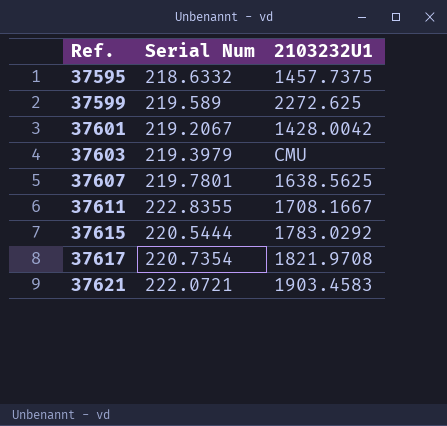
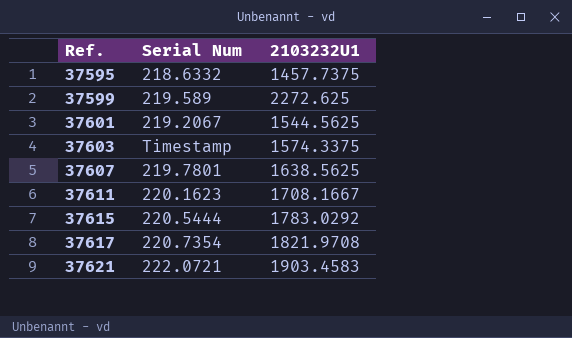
37601 | 2103232U1: 1428.0042 -> 1544.5625
37603 | Serial Num: 219.3979 -> Timestamp
37603 | 2103232U1: CMU -> 1574.3375
37611 | Serial Num: 222.8355 -> 220.1623

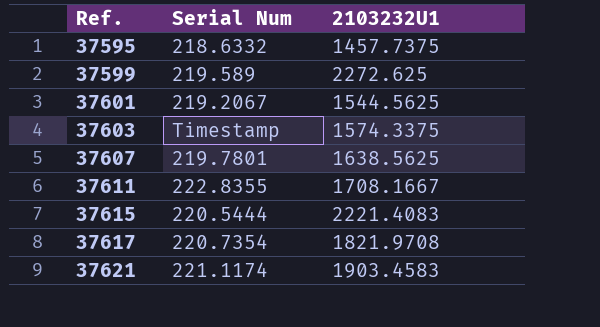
37611 | Serial Num: 220.1623 -> 222.8355
37615 | 2103232U1: 1783.0292 -> 2221.4083
37621 | Serial Num: 222.0721 -> 221.1174

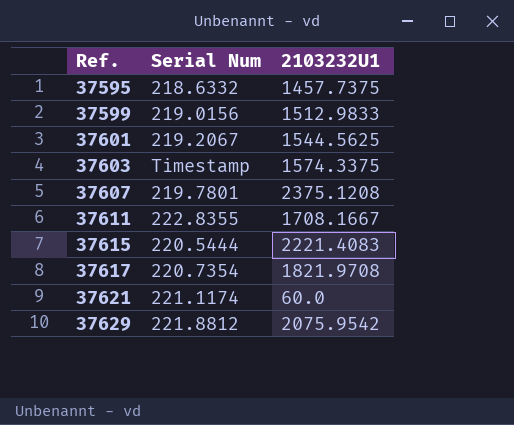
37599 | Serial Num: 219.589 -> 219.0156
37599 | 2103232U1: 2272.625 -> 1512.9833
37607 | 2103232U1: 1638.5625 -> 2375.1208
37621 | 2103232U1: 1903.4583 -> 60.0
row 37629: none -> 221.8812 | 2075.9542

